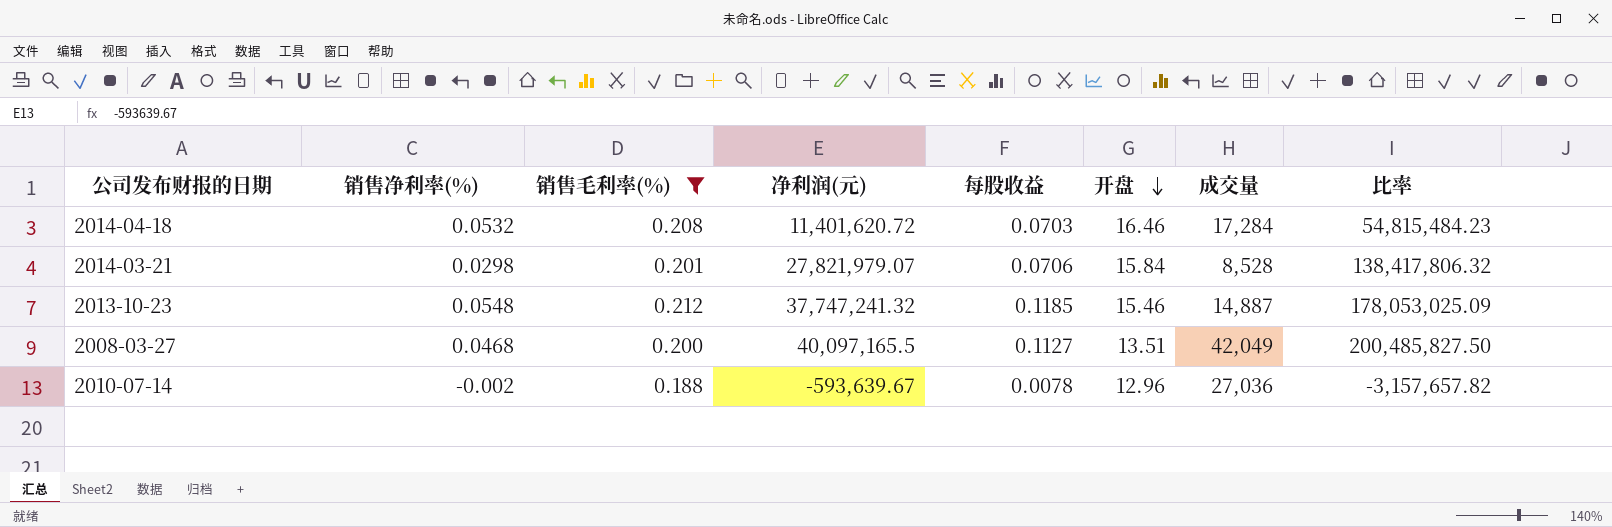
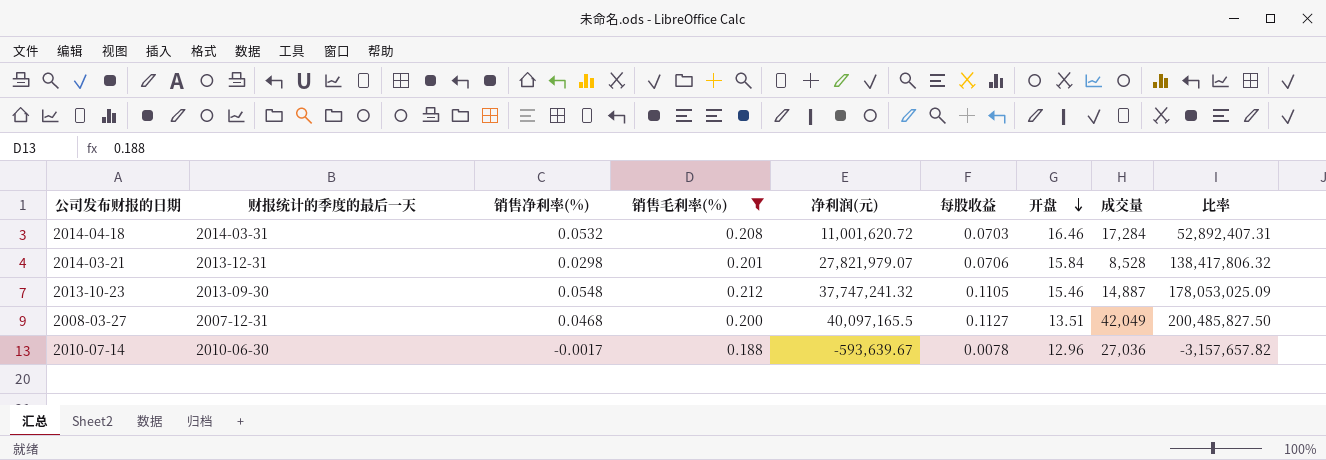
column 财报统计的季度的最后一天 | position: none -> 2
2014-04-18 | 净利润(元): 11,401,620.72 -> 11,001,620.72
2014-04-18 | 比率: 54,815,484.23 -> 52,892,407.31
2013-10-23 | 每股收益: 0.1185 -> 0.1105
2010-07-14 | 销售净利率(%): -0.002 -> -0.0017

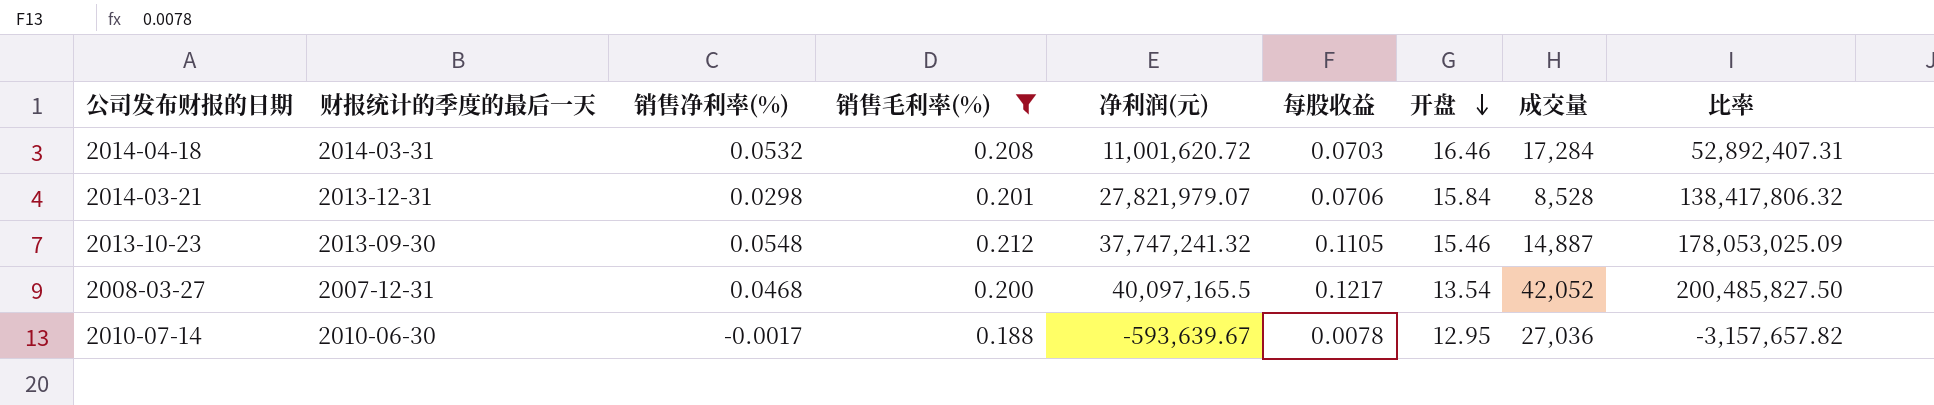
2008-03-27 | 每股收益: 0.1127 -> 0.1217
2008-03-27 | 开盘: 13.51 -> 13.54
2008-03-27 | 成交量: 42,049 -> 42,052
2010-07-14 | 开盘: 12.96 -> 12.95

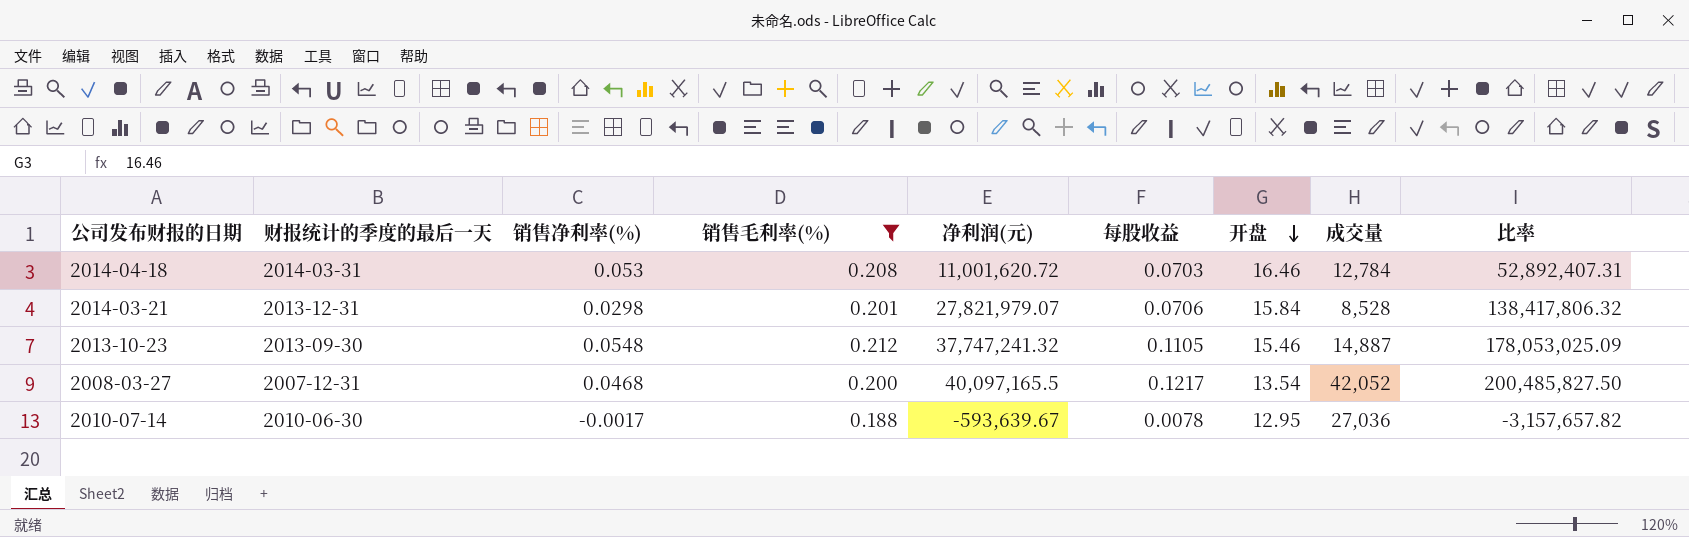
2014-04-18 | 销售净利率(%): 0.0532 -> 0.053
2014-04-18 | 成交量: 17,284 -> 12,784

